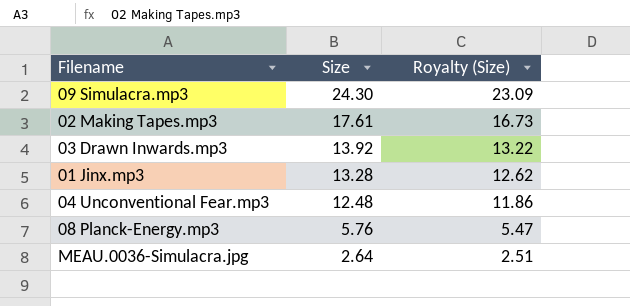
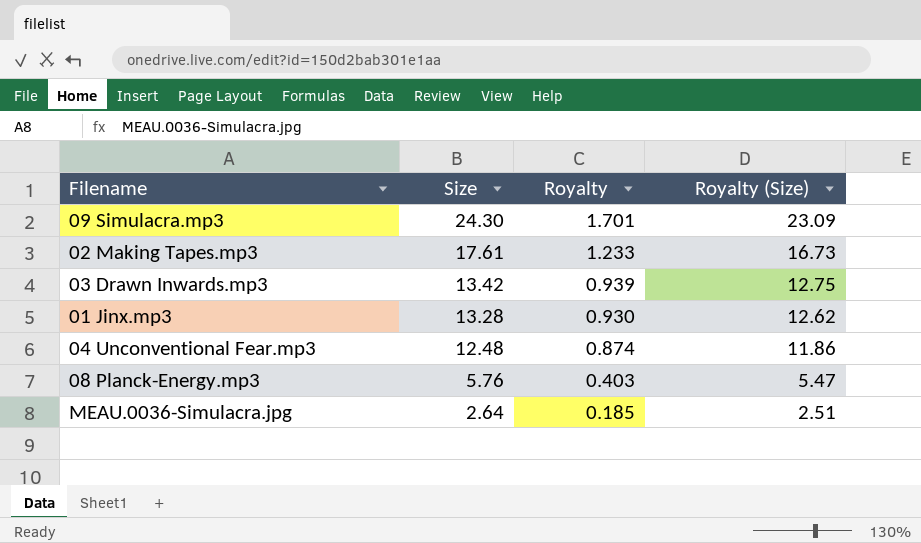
column Royalty | formula: none -> [Size] * 0.07
03 Drawn Inwards.mp3 | Size: 13.92 -> 13.42
03 Drawn Inwards.mp3 | Royalty (Size): 13.22 -> 12.75

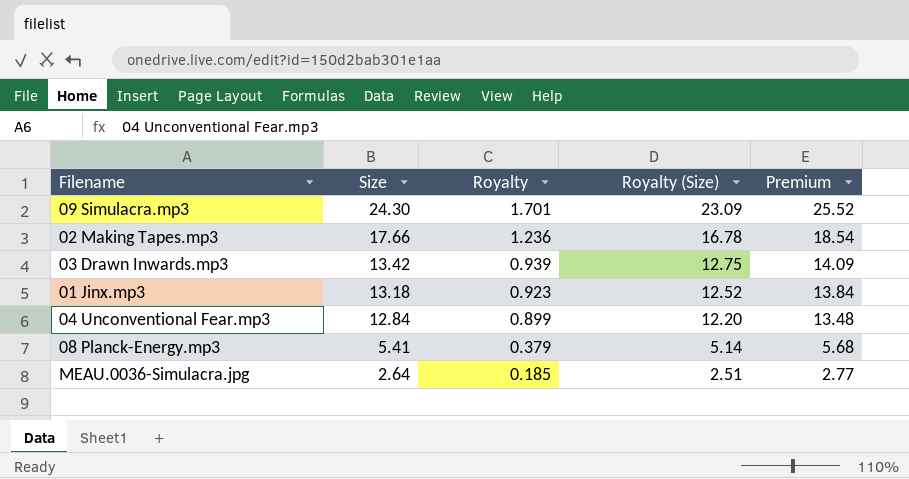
column Premium | formula: none -> [Size] * 1.05
02 Making Tapes.mp3 | Size: 17.61 -> 17.66
02 Making Tapes.mp3 | Royalty: 1.233 -> 1.236
02 Making Tapes.mp3 | Royalty (Size): 16.73 -> 16.78
01 Jinx.mp3 | Size: 13.28 -> 13.18
01 Jinx.mp3 | Royalty: 0.930 -> 0.923
01 Jinx.mp3 | Royalty (Size): 12.62 -> 12.52
04 Unconventional Fear.mp3 | Size: 12.48 -> 12.84
04 Unconventional Fear.mp3 | Royalty: 0.874 -> 0.899
04 Unconventional Fear.mp3 | Royalty (Size): 11.86 -> 12.20
08 Planck-Energy.mp3 | Size: 5.76 -> 5.41
08 Planck-Energy.mp3 | Royalty: 0.403 -> 0.379
08 Planck-Energy.mp3 | Royalty (Size): 5.47 -> 5.14

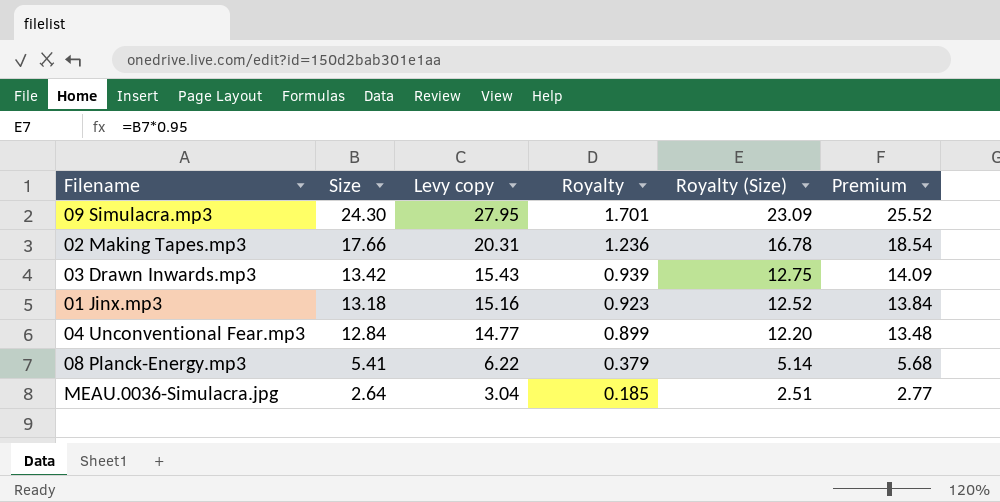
column Levy copy | formula: none -> [Size] * 1.15

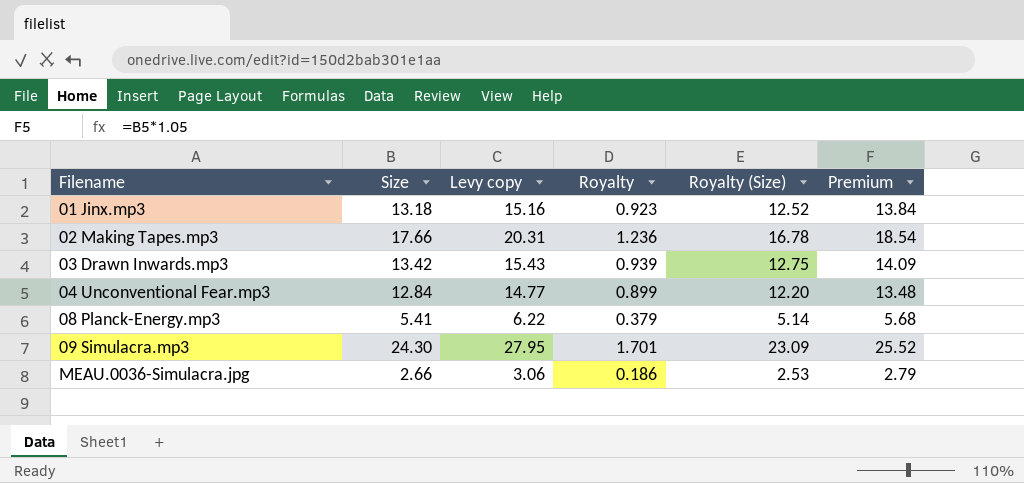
row order: Size descending -> Filename ascending
MEAU.0036-Simulacra.jpg | Size: 2.64 -> 2.66
MEAU.0036-Simulacra.jpg | Levy copy: 3.04 -> 3.06
MEAU.0036-Simulacra.jpg | Royalty: 0.185 -> 0.186
MEAU.0036-Simulacra.jpg | Royalty (Size): 2.51 -> 2.53
MEAU.0036-Simulacra.jpg | Premium: 2.77 -> 2.79

